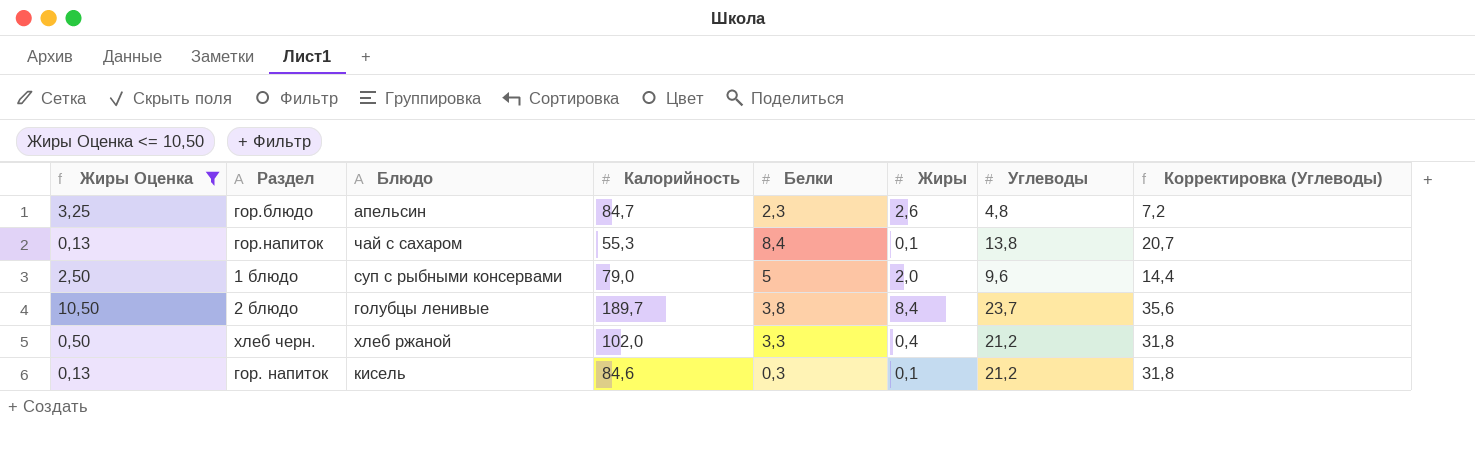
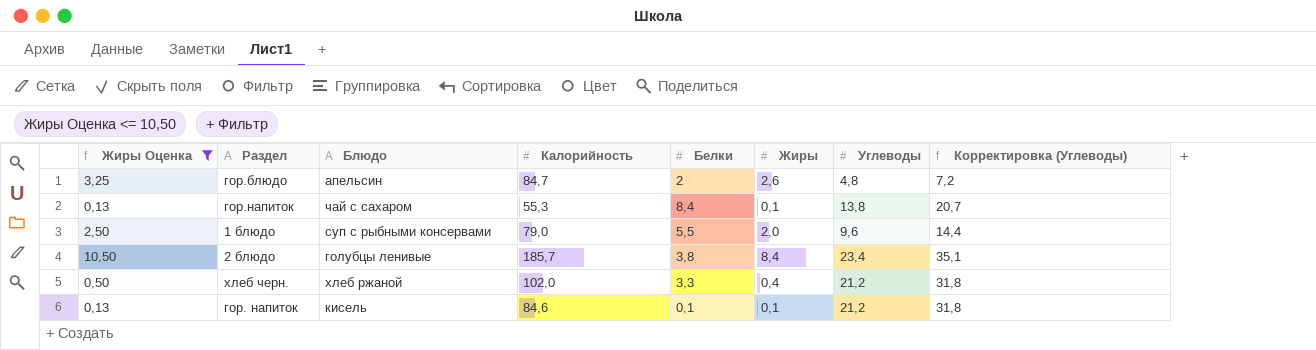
гор.блюдо | Белки: 2,3 -> 2
1 блюдо | Белки: 5 -> 5,5
2 блюдо | Калорийность: 189,7 -> 185,7
2 блюдо | Углеводы: 23,7 -> 23,4
2 блюдо | Корректировка (Углеводы): 35,6 -> 35,1
гор. напиток | Белки: 0,3 -> 0,1

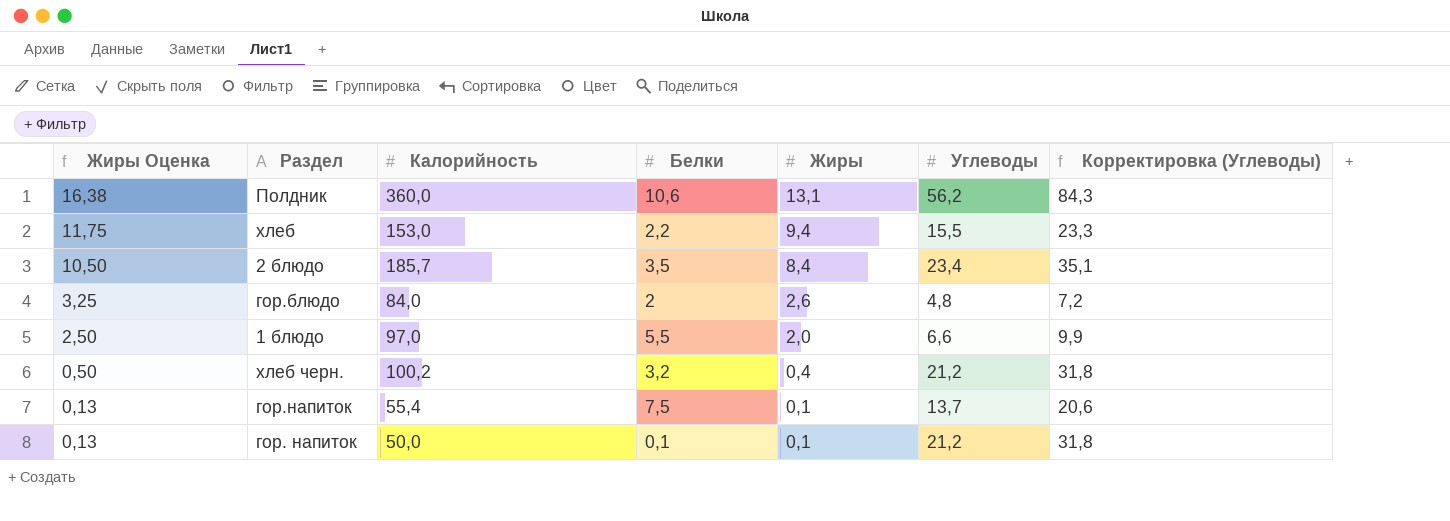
filter: Жиры Оценка <= 10,50 -> none
row order: none -> Жиры Оценка descending
column Блюдо | position: 3 -> none
2 блюдо | Белки: 3,8 -> 3,5
гор.блюдо | Калорийность: 84,7 -> 84,0
1 блюдо | Калорийность: 79,0 -> 97,0
1 блюдо | Углеводы: 9,6 -> 6,6
1 блюдо | Корректировка (Углеводы): 14,4 -> 9,9
хлеб черн. | Калорийность: 102,0 -> 100,2
хлеб черн. | Белки: 3,3 -> 3,2
гор.напиток | Калорийность: 55,3 -> 55,4
гор.напиток | Белки: 8,4 -> 7,5
гор.напиток | Углеводы: 13,8 -> 13,7
гор.напиток | Корректировка (Углеводы): 20,7 -> 20,6
гор. напиток | Калорийность: 84,6 -> 50,0

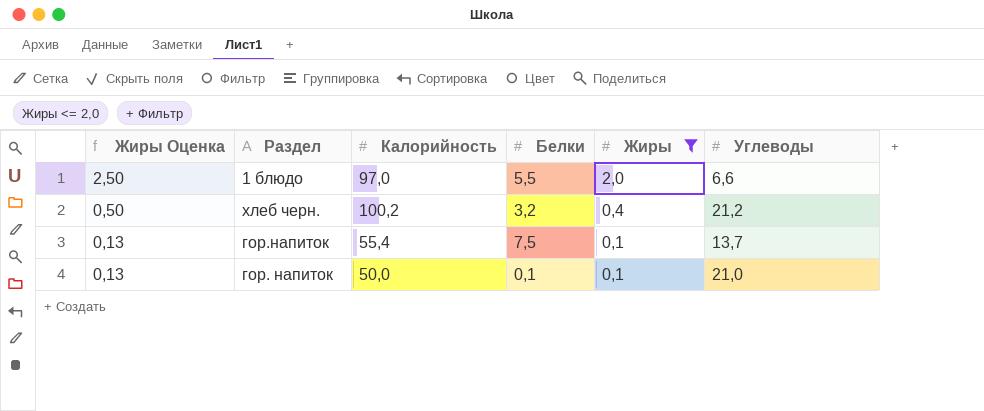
filter: none -> Жиры <= 2,0
column Корректировка (Углеводы) | formula: [Углеводы] * 1,5 -> none
гор. напиток | Углеводы: 21,2 -> 21,0

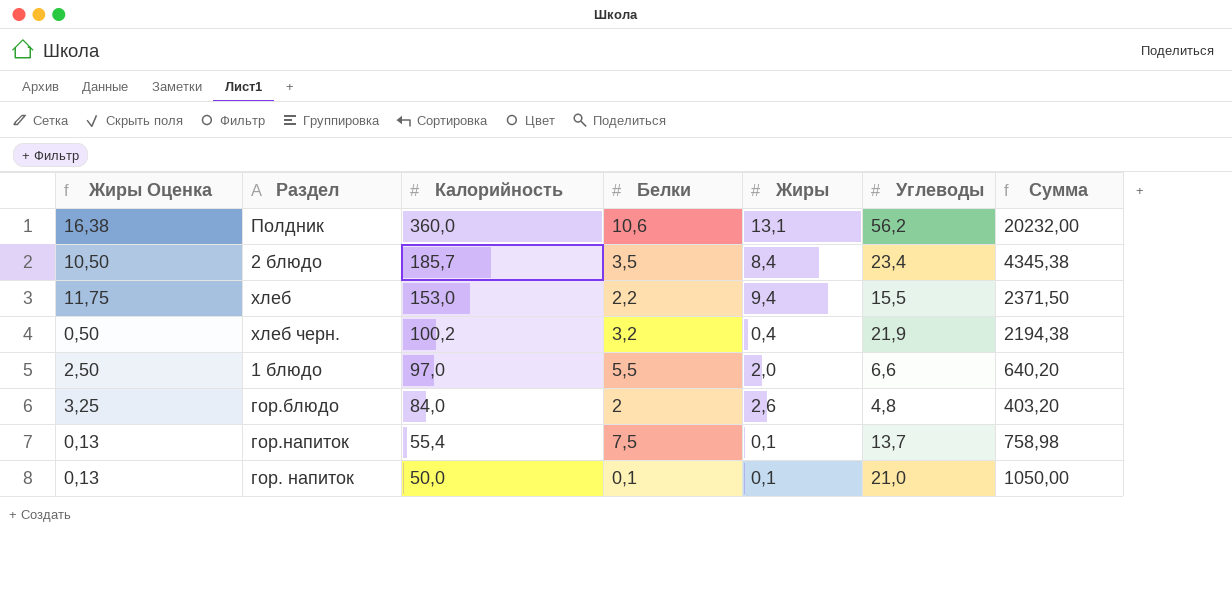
filter: Жиры <= 2,0 -> none
row order: Жиры Оценка descending -> Калорийность descending
column Сумма | formula: none -> [Калорийность] * [Углеводы]
хлеб черн. | Углеводы: 21,2 -> 21,9

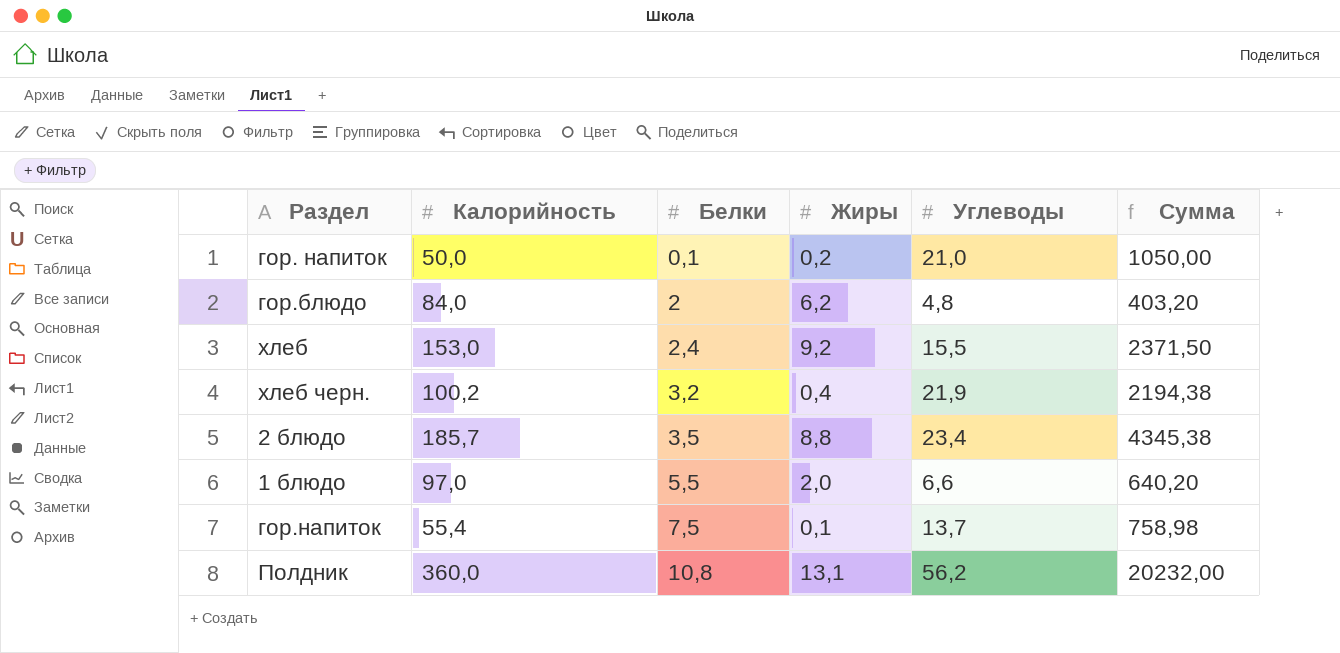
row order: Калорийность descending -> Белки ascending
column Жиры Оценка | formula: [Жиры] * 1,25 -> none
гор. напиток | Жиры: 0,1 -> 0,2
гор.блюдо | Жиры: 2,6 -> 6,2
хлеб | Белки: 2,2 -> 2,4
хлеб | Жиры: 9,4 -> 9,2
2 блюдо | Жиры: 8,4 -> 8,8
Полдник | Белки: 10,6 -> 10,8

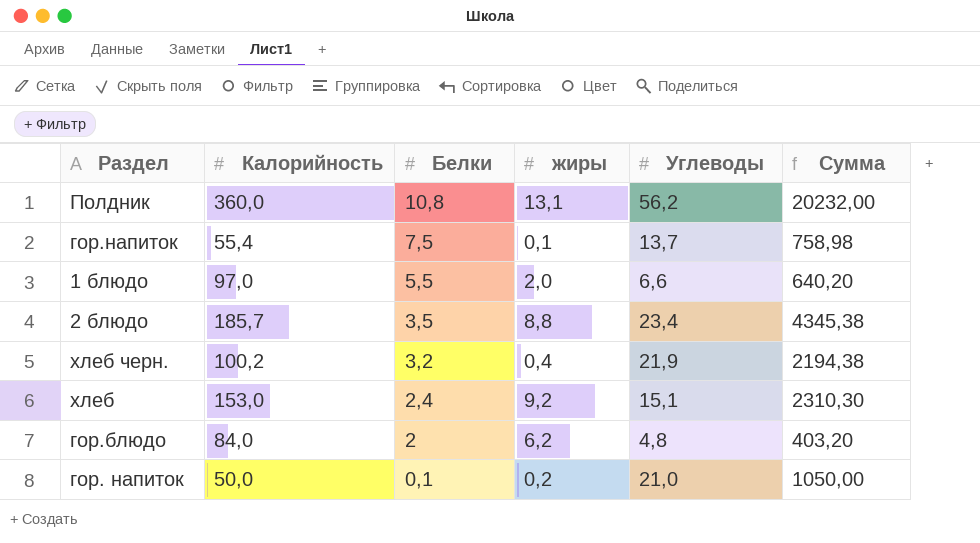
row order: Белки ascending -> Белки descending
column name: Жиры -> жиры
хлеб | Углеводы: 15,5 -> 15,1
хлеб | Сумма: 2371,50 -> 2310,30

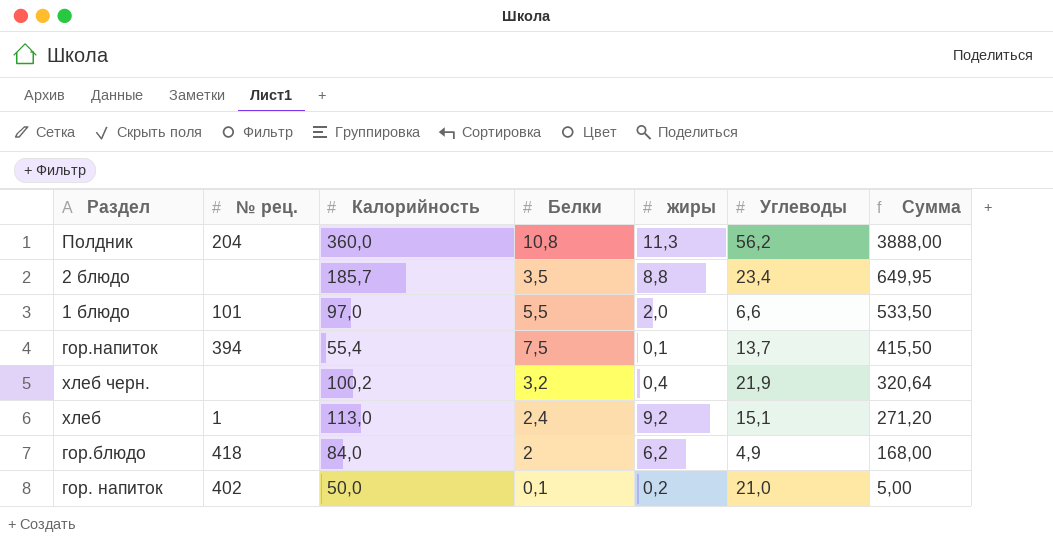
row order: Белки descending -> Сумма descending
column № рец. | position: none -> 2
column Сумма | formula: [Калорийность] * [Углеводы] -> [Калорийность] * [Белки]
Полдник | жиры: 13,1 -> 11,3
хлеб | Калорийность: 153,0 -> 113,0
гор.блюдо | Углеводы: 4,8 -> 4,9

